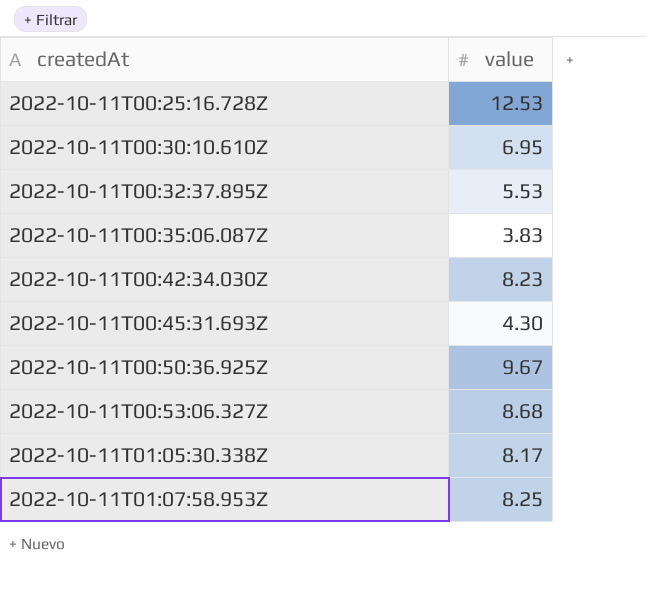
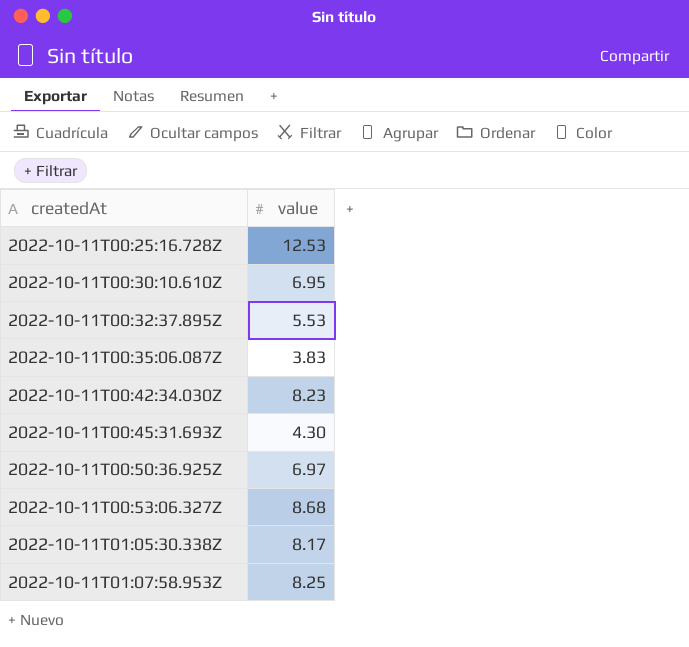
2022-10-11T00:50:36.925Z | value: 9.67 -> 6.97

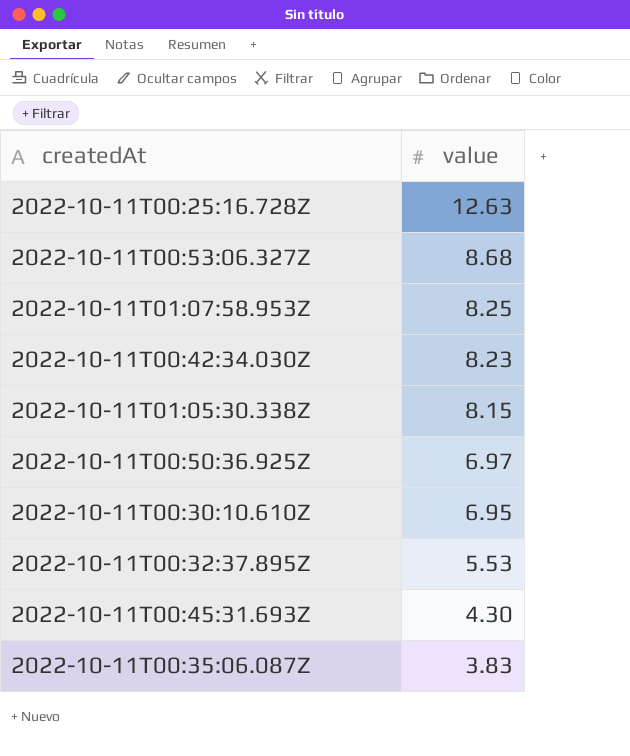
row order: createdAt ascending -> value descending
2022-10-11T00:25:16.728Z | value: 12.53 -> 12.63
2022-10-11T01:05:30.338Z | value: 8.17 -> 8.15

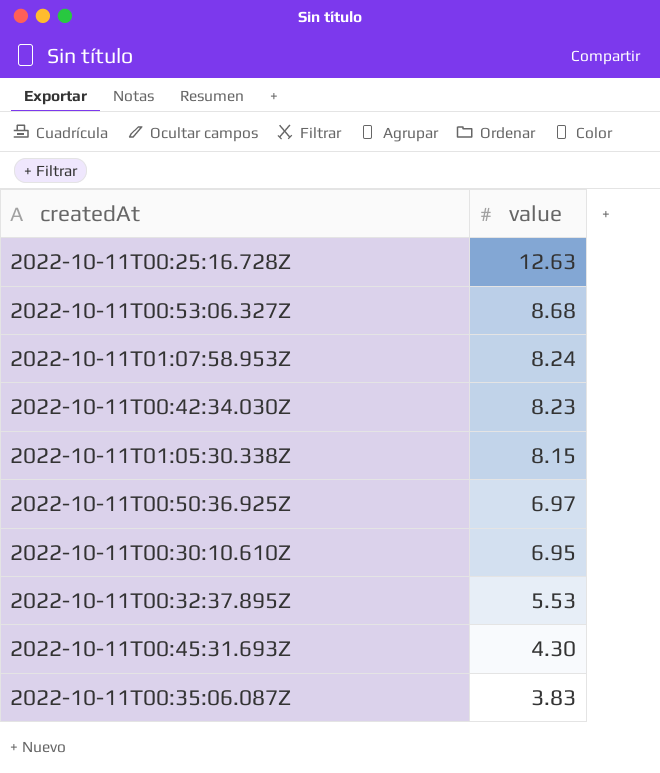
2022-10-11T01:07:58.953Z | value: 8.25 -> 8.24

